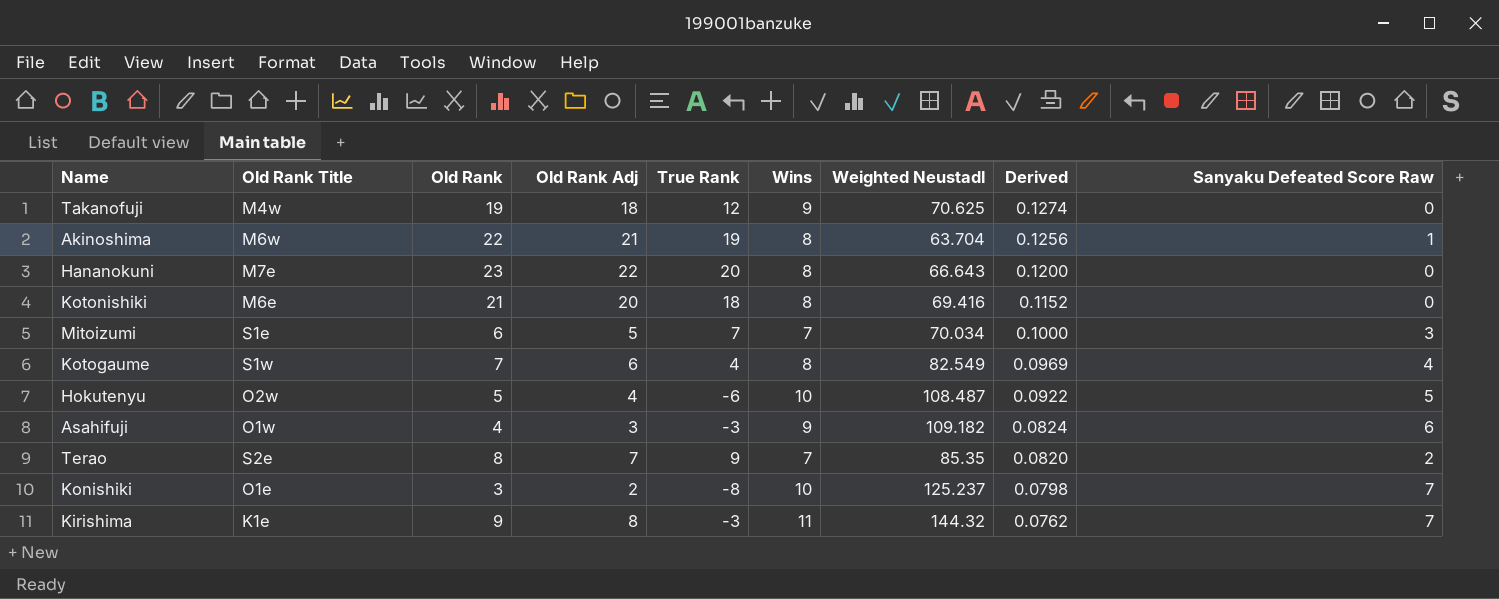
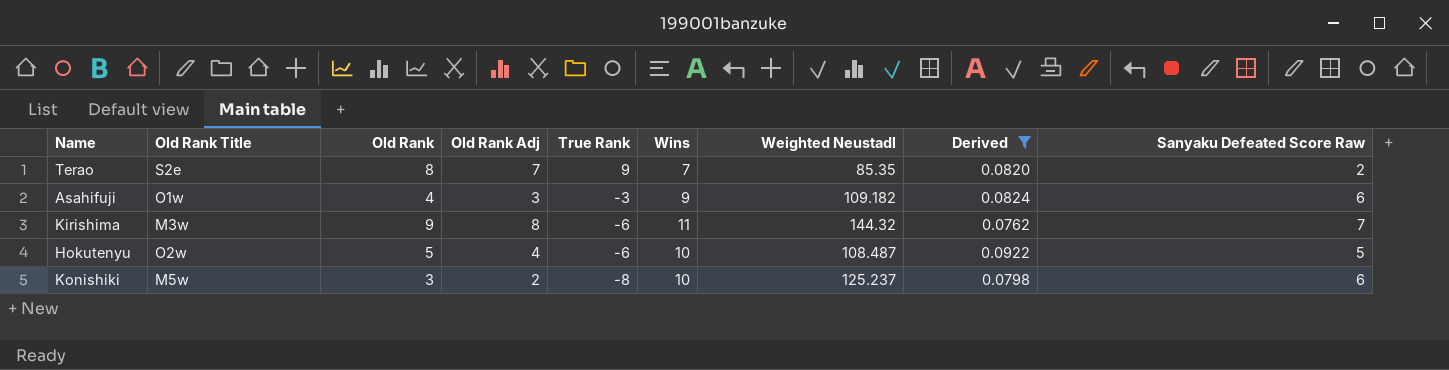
filter: none -> Derived <= 0.0922
row order: Derived descending -> True Rank descending
Kirishima | Old Rank Title: K1e -> M3w
Kirishima | True Rank: -3 -> -6
Konishiki | Old Rank Title: O1e -> M5w
Konishiki | Sanyaku Defeated Score Raw: 7 -> 6

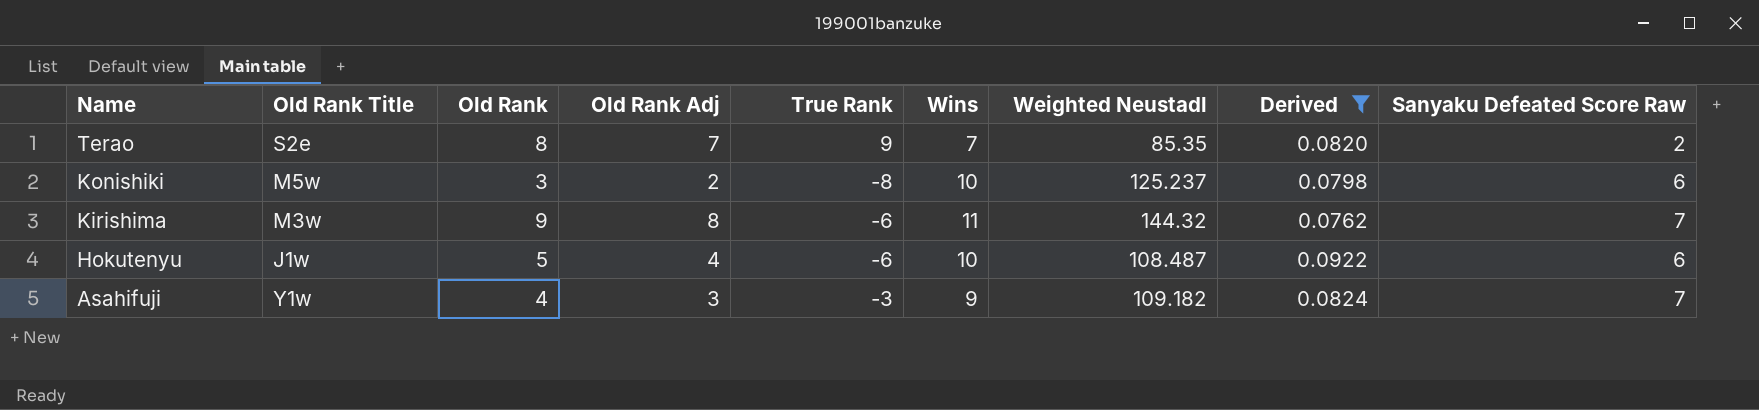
row order: True Rank descending -> Name descending
Hokutenyu | Old Rank Title: O2w -> J1w
Hokutenyu | Sanyaku Defeated Score Raw: 5 -> 6
Asahifuji | Old Rank Title: O1w -> Y1w
Asahifuji | Sanyaku Defeated Score Raw: 6 -> 7

